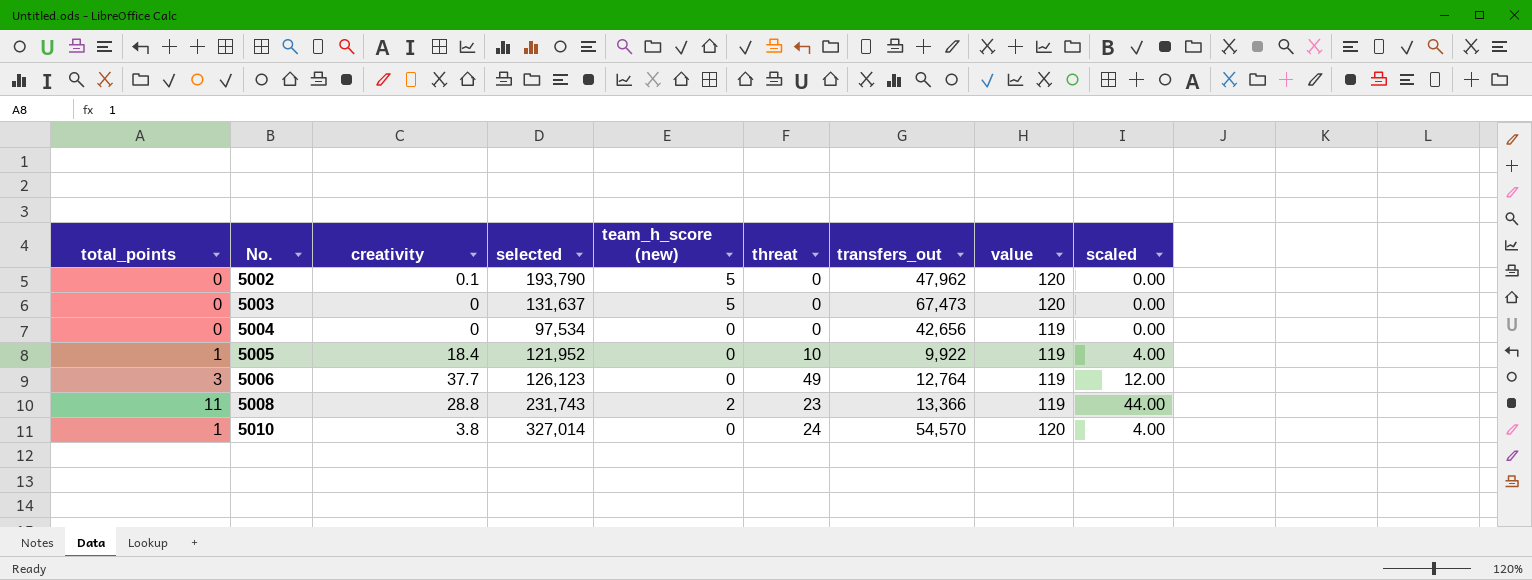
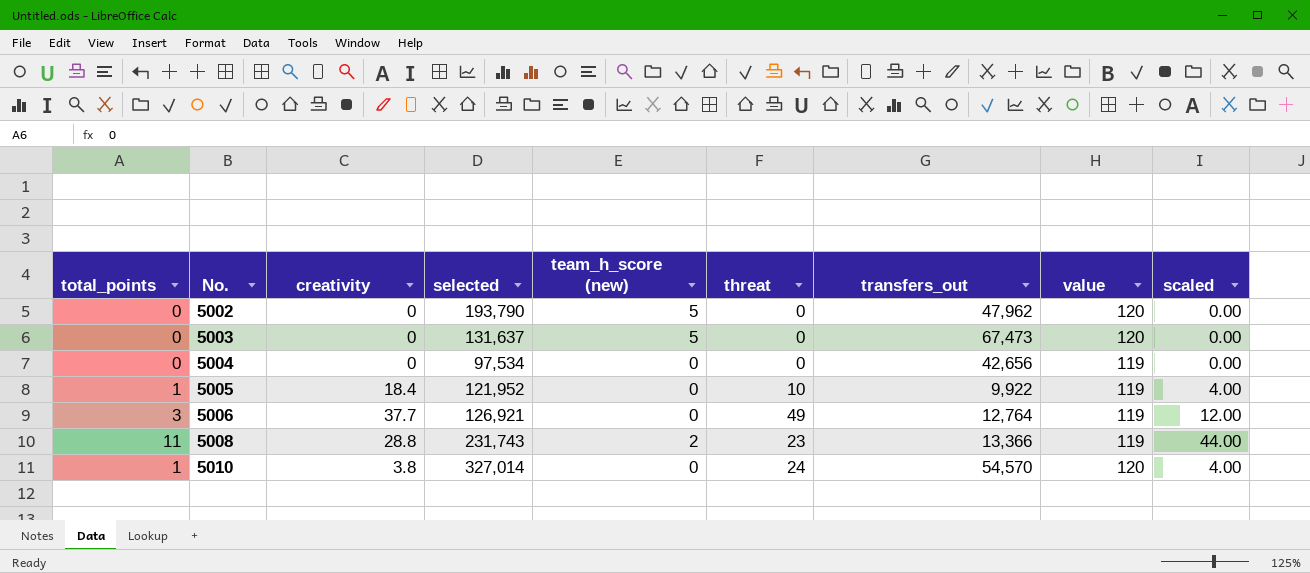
5002 | creativity: 0.1 -> 0
5006 | selected: 126,123 -> 126,921

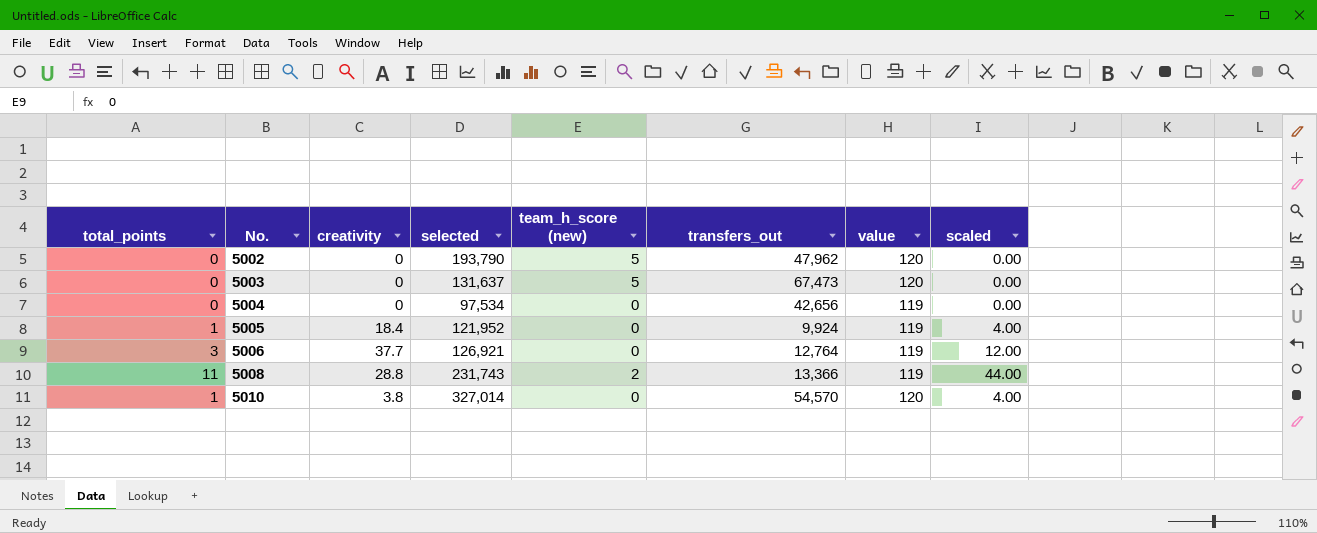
column threat | position: 6 -> none
5005 | transfers_out: 9,922 -> 9,924

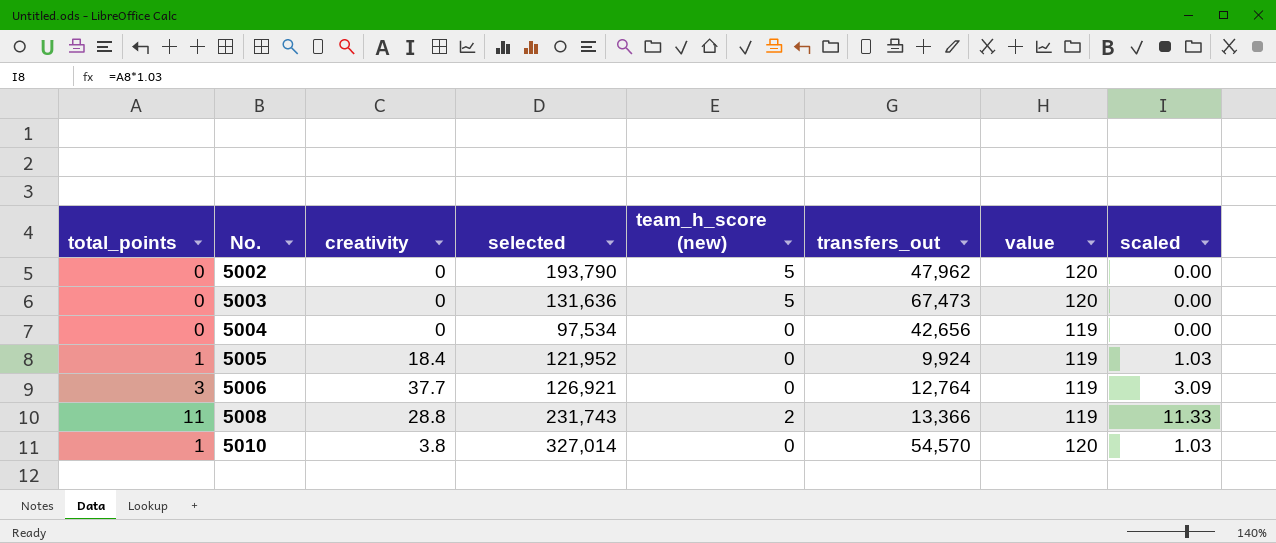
column scaled | formula: [total_points] * 4 -> [total_points] * 1.03
5003 | selected: 131,637 -> 131,636

